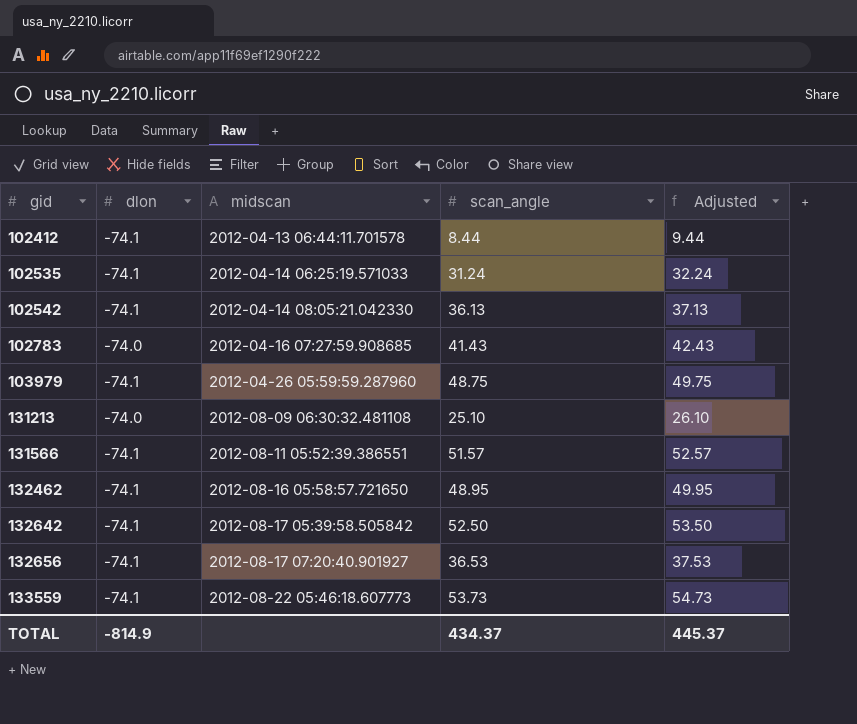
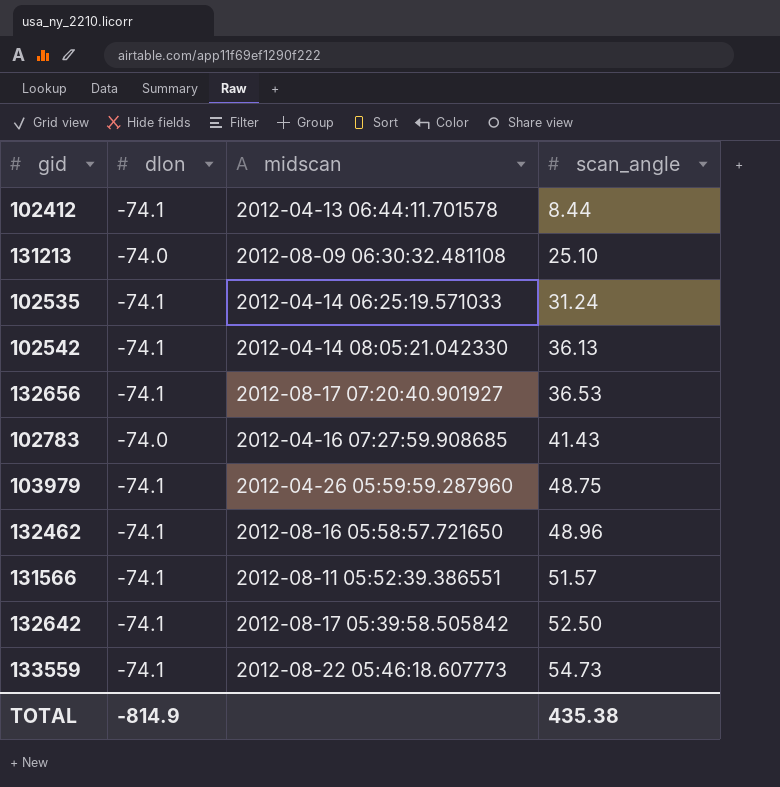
row order: gid ascending -> scan_angle ascending
column Adjusted | formula: [scan_angle] + 1 -> none
132462 | scan_angle: 48.95 -> 48.96
133559 | scan_angle: 53.73 -> 54.73
TOTAL | scan_angle: 434.37 -> 435.38

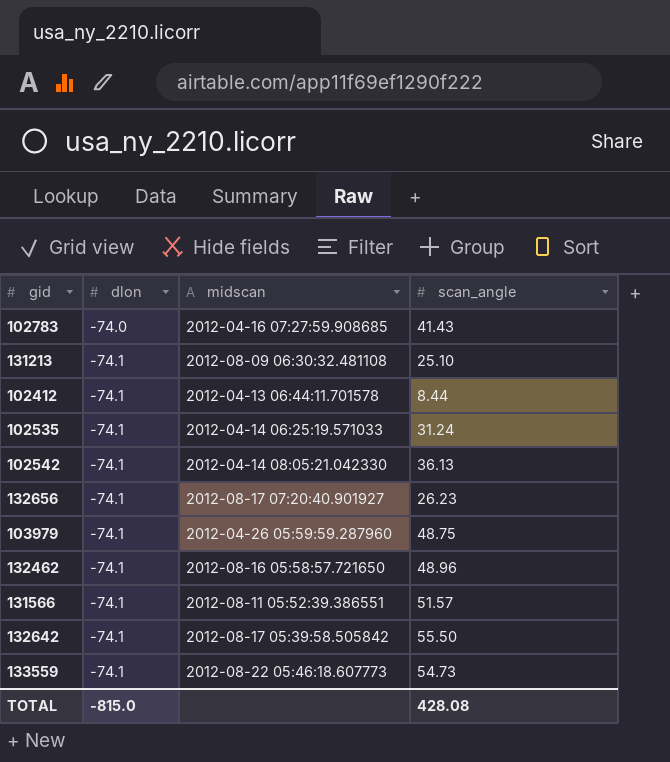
row order: scan_angle ascending -> dlon descending
131213 | dlon: -74.0 -> -74.1
132656 | scan_angle: 36.53 -> 26.23
132642 | scan_angle: 52.50 -> 55.50
TOTAL | dlon: -814.9 -> -815.0
TOTAL | scan_angle: 435.38 -> 428.08

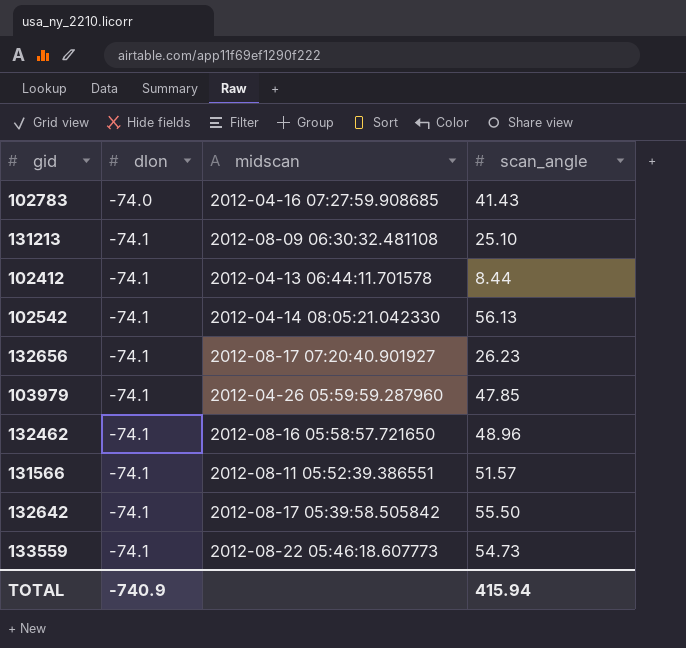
row 102535: -74.1 | 2012-04-14 06:25:19.571033 | 31.24 -> none
102542 | scan_angle: 36.13 -> 56.13
103979 | scan_angle: 48.75 -> 47.85
TOTAL | dlon: -815.0 -> -740.9
TOTAL | scan_angle: 428.08 -> 415.94

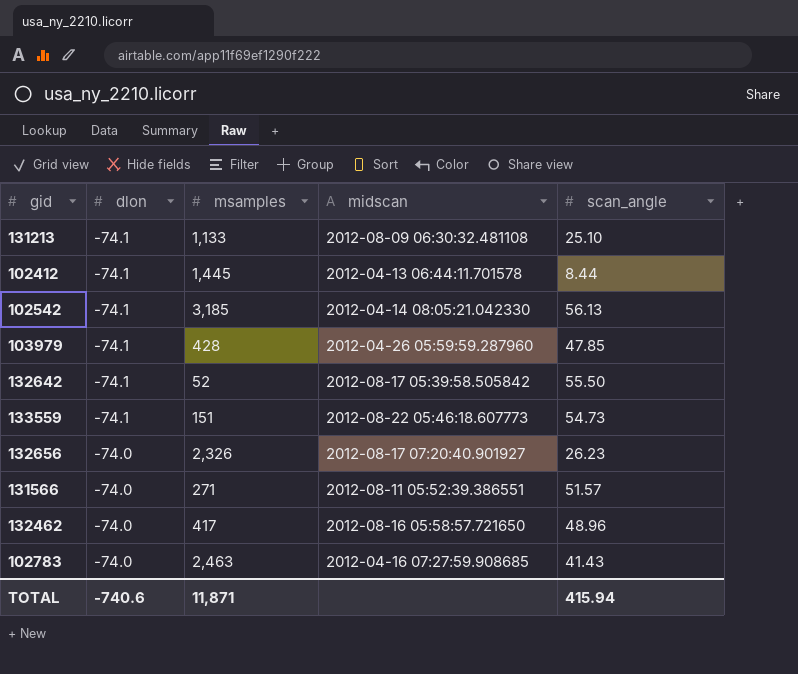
row order: dlon descending -> dlon ascending
column msamples | position: none -> 3
132656 | dlon: -74.1 -> -74.0
131566 | dlon: -74.1 -> -74.0
132462 | dlon: -74.1 -> -74.0
TOTAL | dlon: -740.9 -> -740.6

